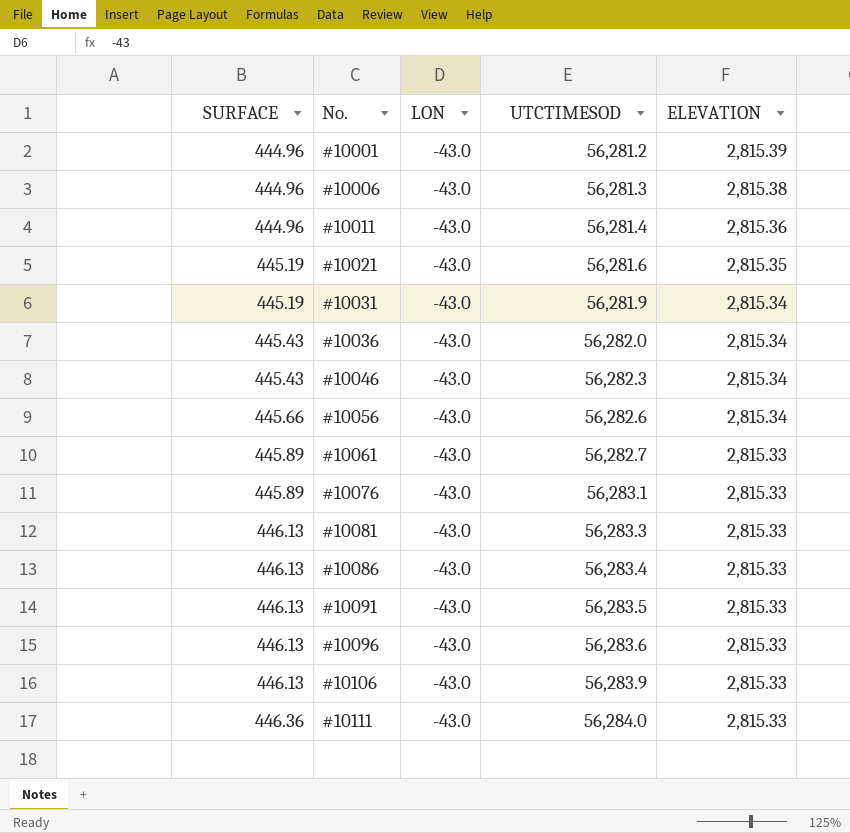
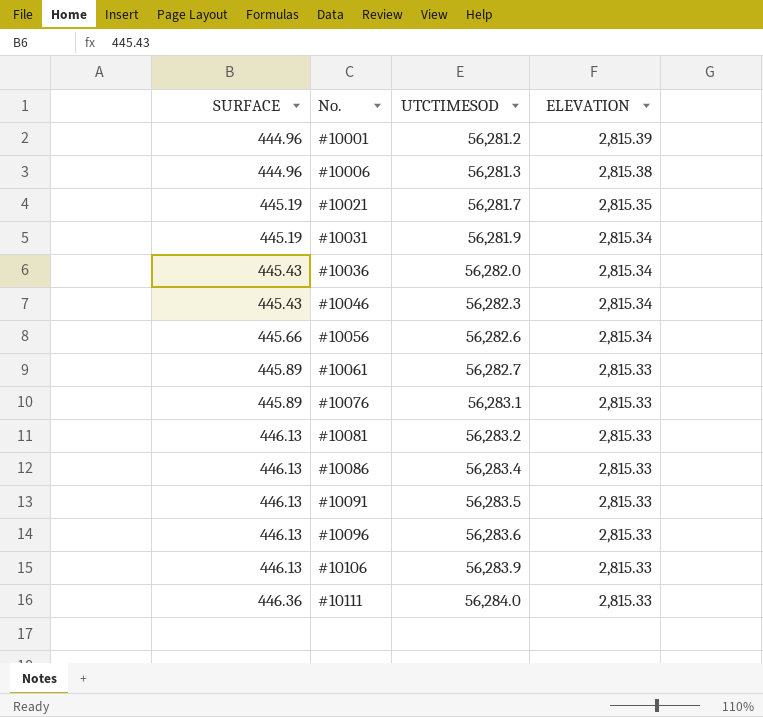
column LON | position: 3 -> none
row #10011: 444.96 | -43.0 | 56,281.4 | 2,815.36 -> none
#10021 | UTCTIMESOD: 56,281.6 -> 56,281.7
#10081 | UTCTIMESOD: 56,283.3 -> 56,283.2

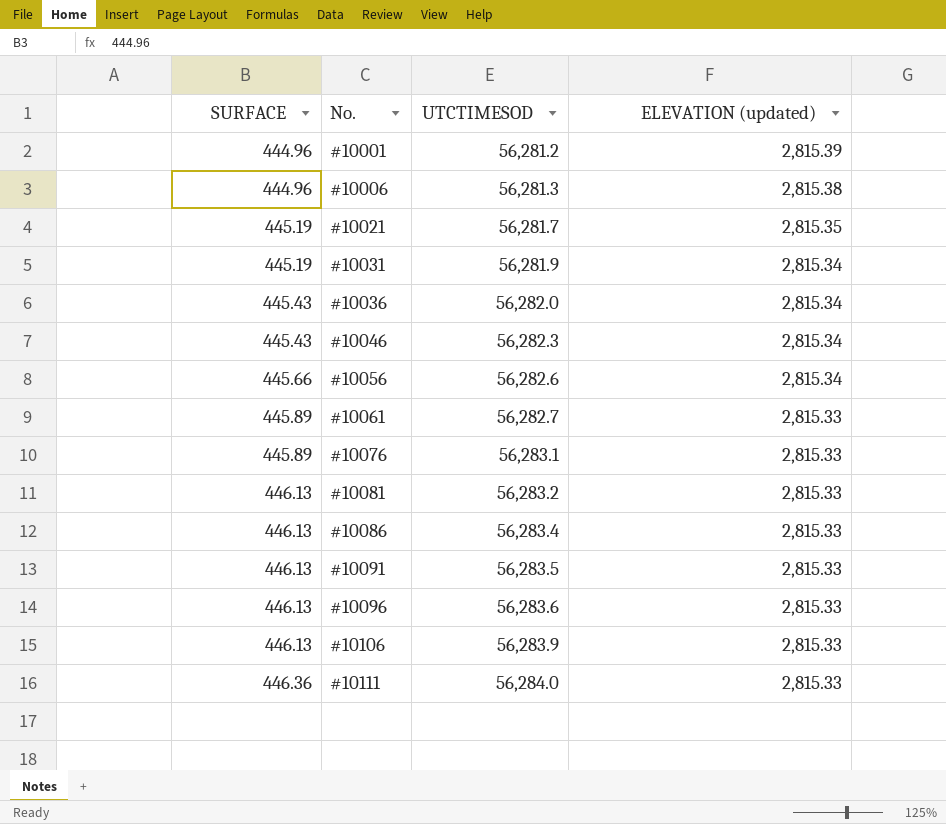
column name: ELEVATION -> ELEVATION (updated)

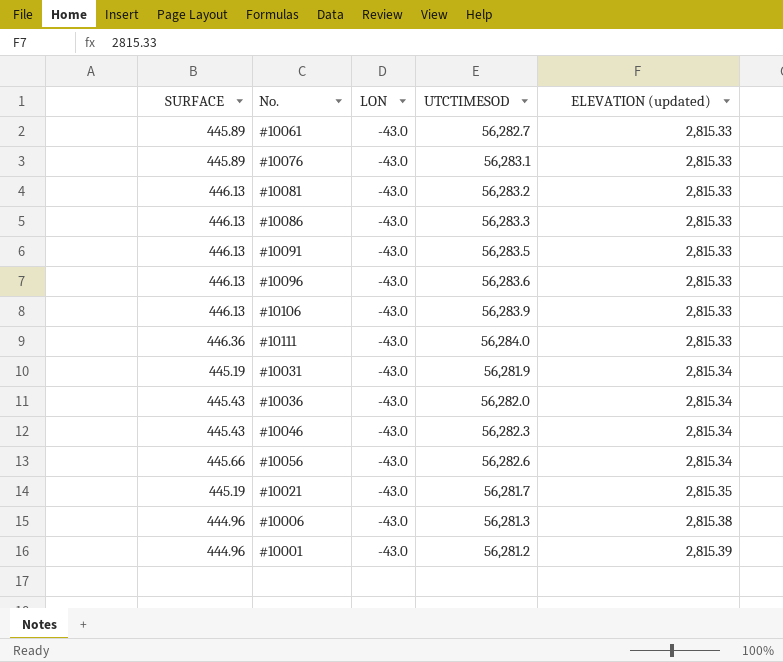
row order: SURFACE ascending -> ELEVATION (updated) ascending
column LON | position: none -> 3
#10086 | UTCTIMESOD: 56,283.4 -> 56,283.3

